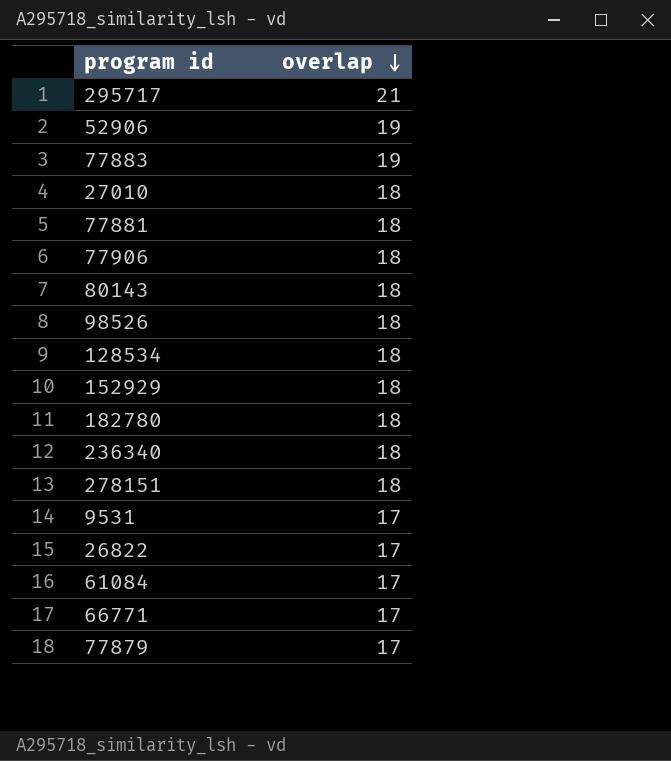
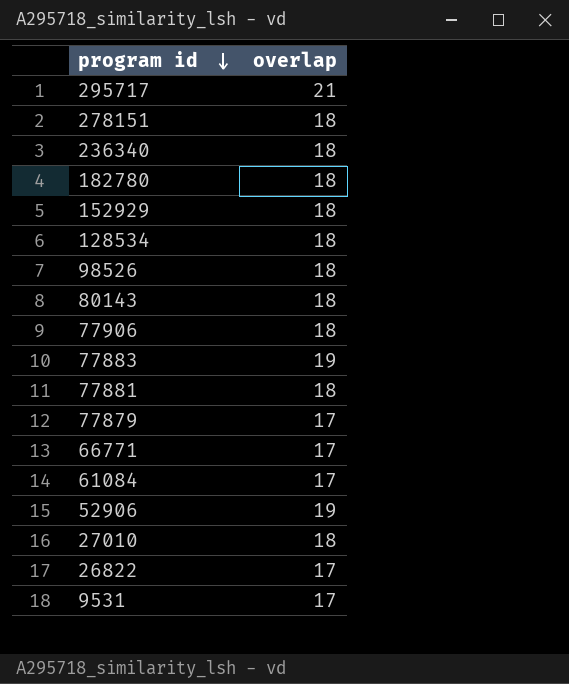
row order: overlap descending -> program id descending

